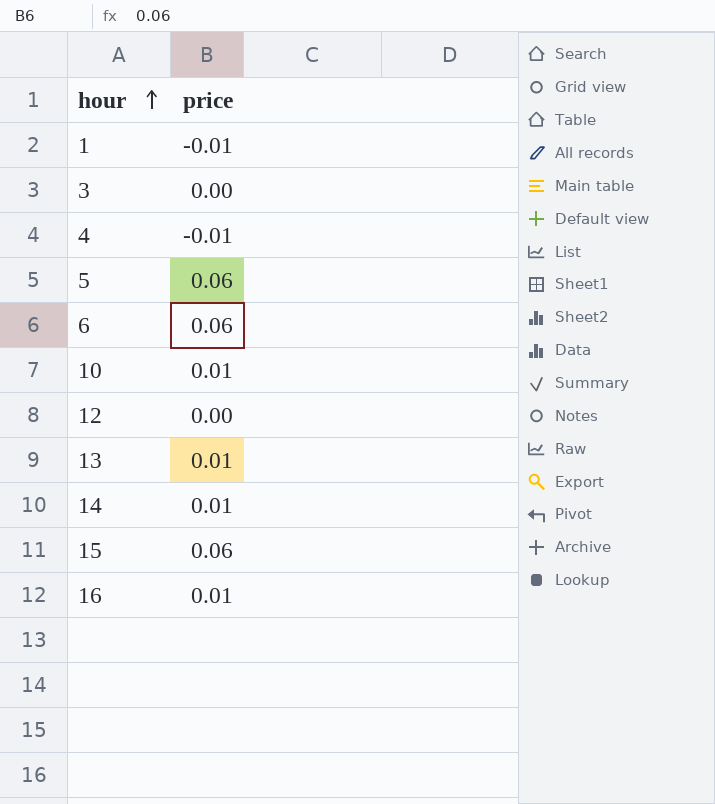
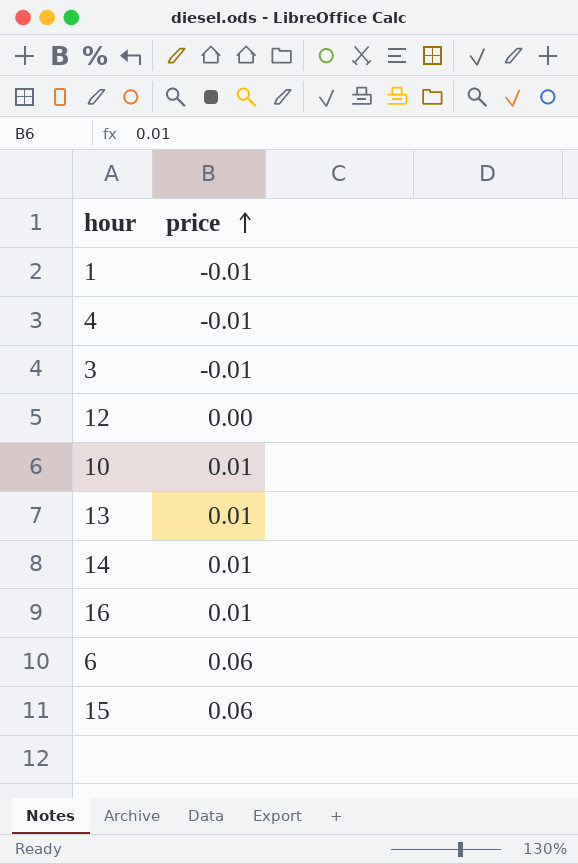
row order: hour ascending -> price ascending
row 5: 0.06 -> none
3 | price: 0.00 -> -0.01

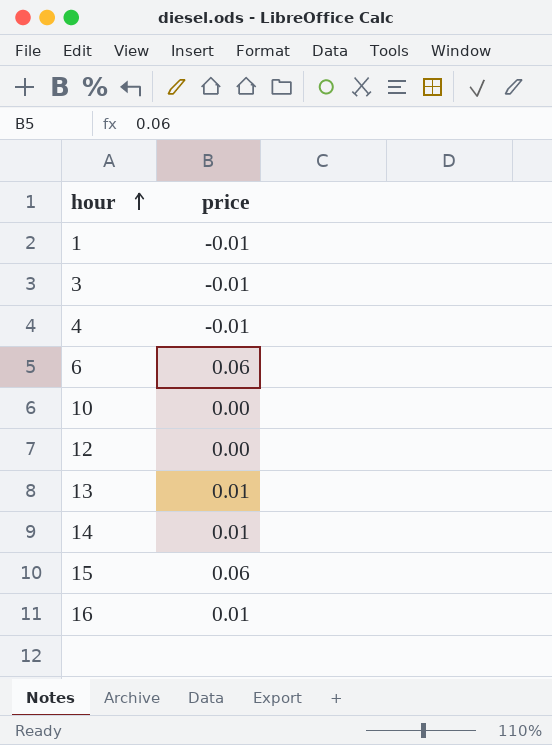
row order: price ascending -> hour ascending
10 | price: 0.01 -> 0.00

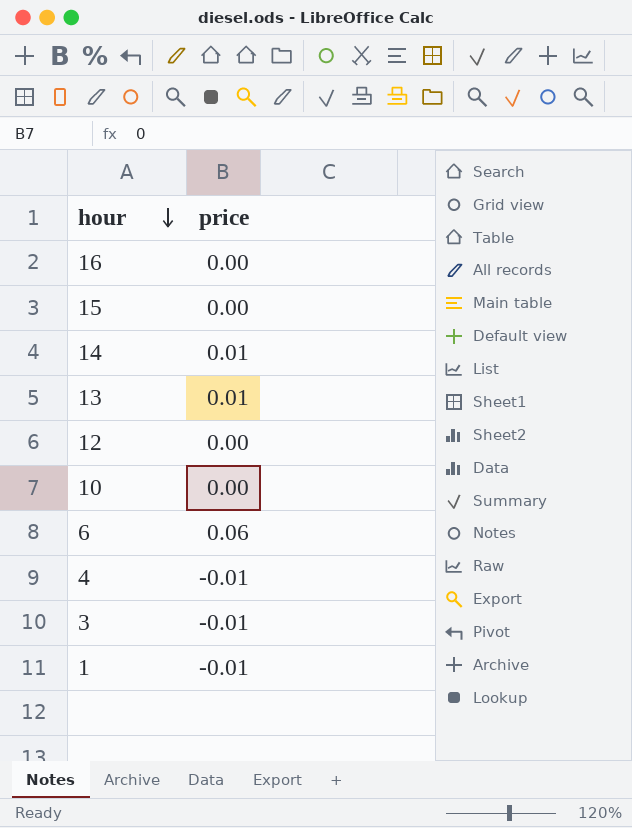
row order: hour ascending -> hour descending
16 | price: 0.01 -> 0.00
15 | price: 0.06 -> 0.00

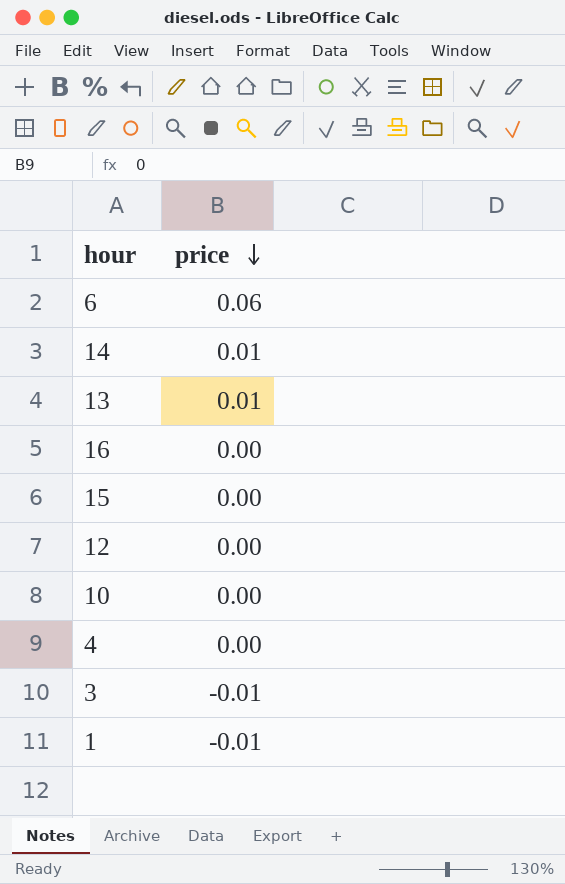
row order: hour descending -> price descending
4 | price: -0.01 -> 0.00

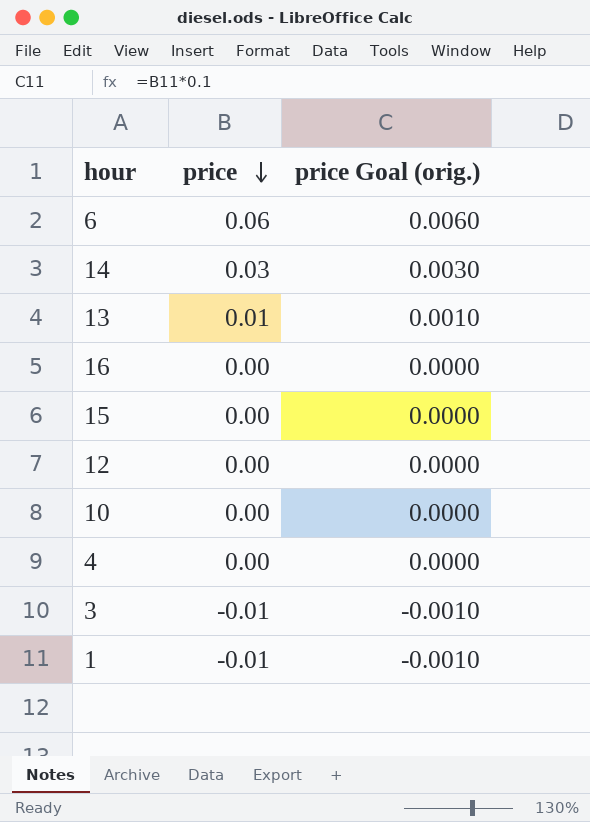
column price Goal (orig.) | formula: none -> [price] * 0.1
14 | price: 0.01 -> 0.03

